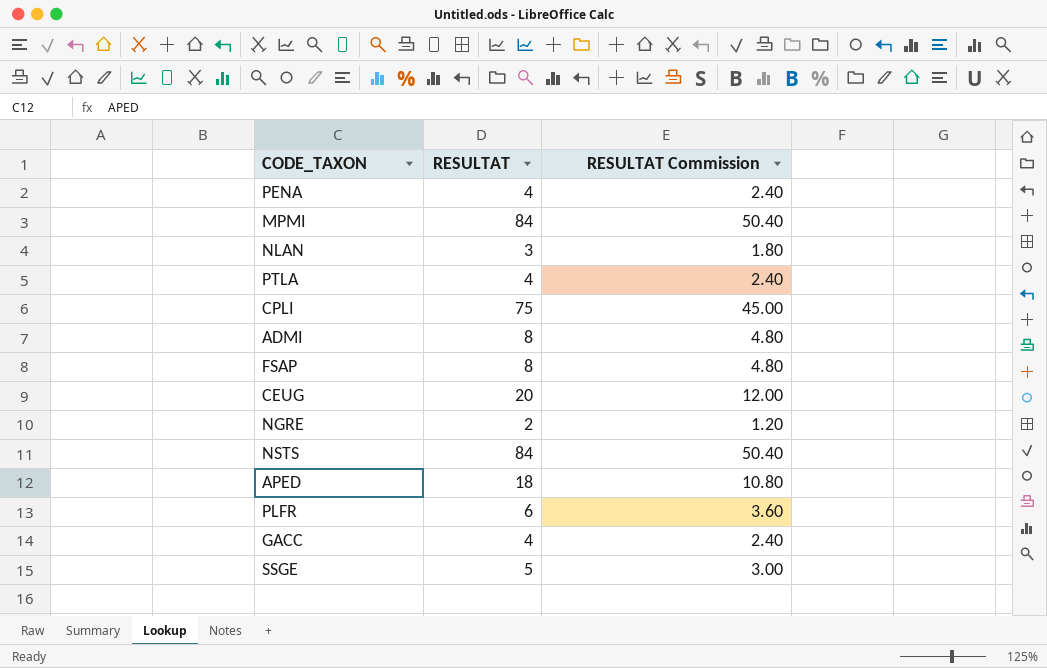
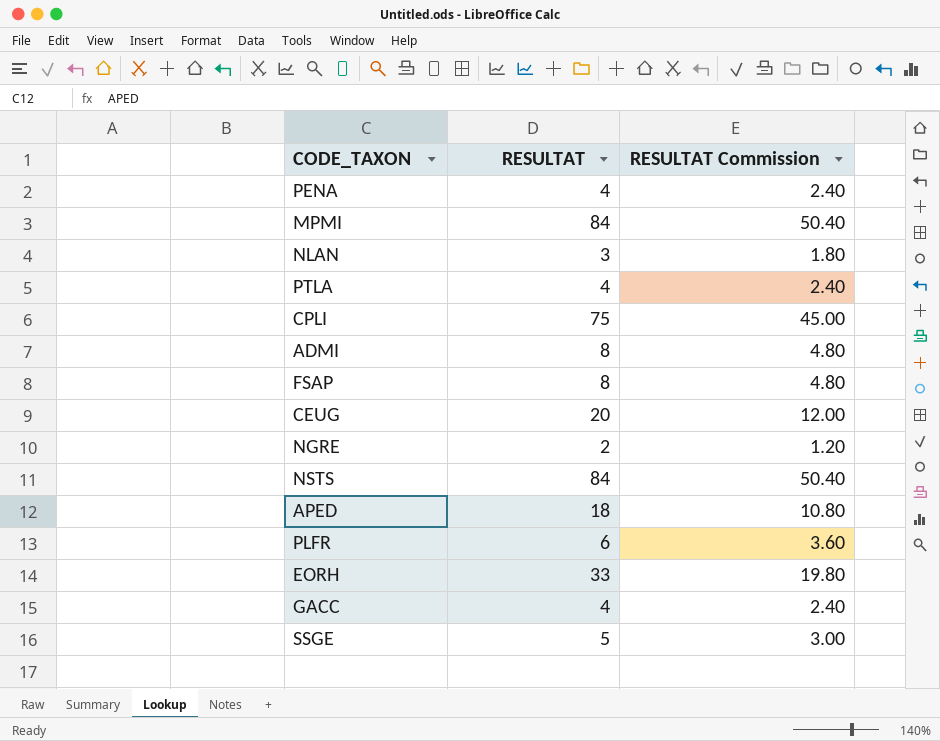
row EORH: none -> 33 | 19.80

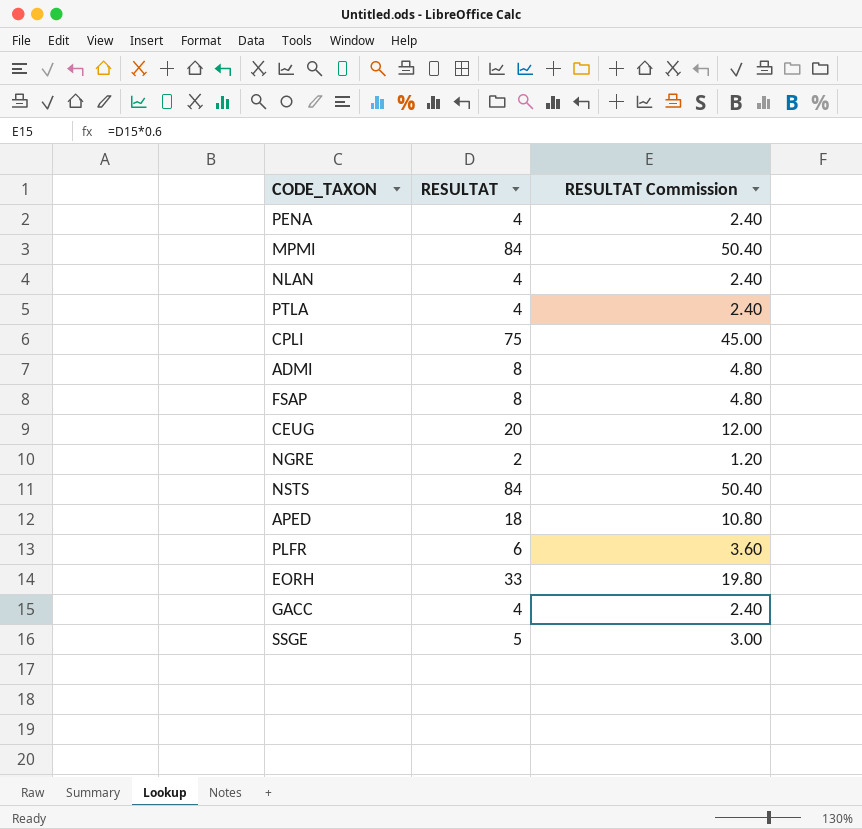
NLAN | RESULTAT: 3 -> 4
NLAN | RESULTAT Commission: 1.80 -> 2.40

